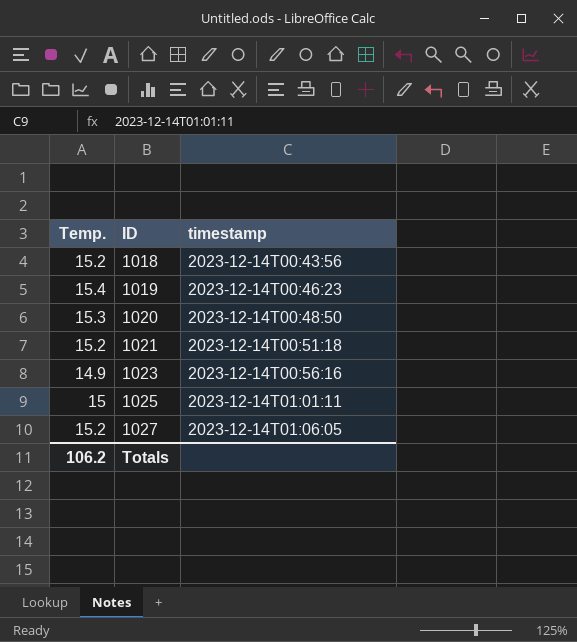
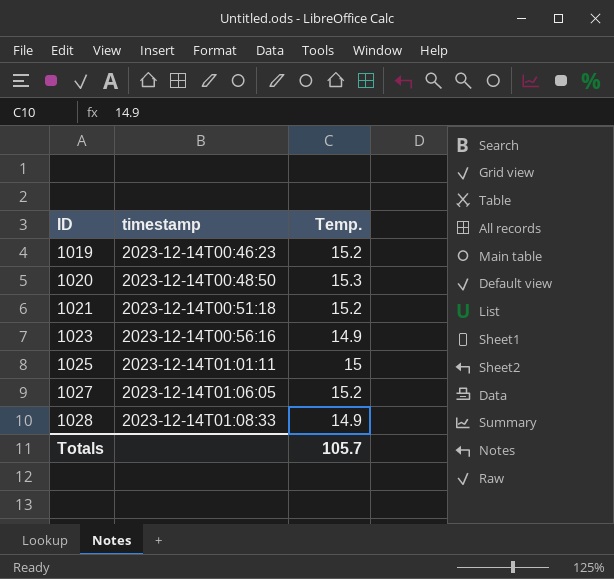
column Temp. | position: 1 -> 3
row 1018: 15.2 | 2023-12-14T00:43:56 -> none
1019 | Temp.: 15.4 -> 15.2
row 1028: none -> 2023-12-14T01:08:33 | 14.9
Totals | Temp.: 106.2 -> 105.7

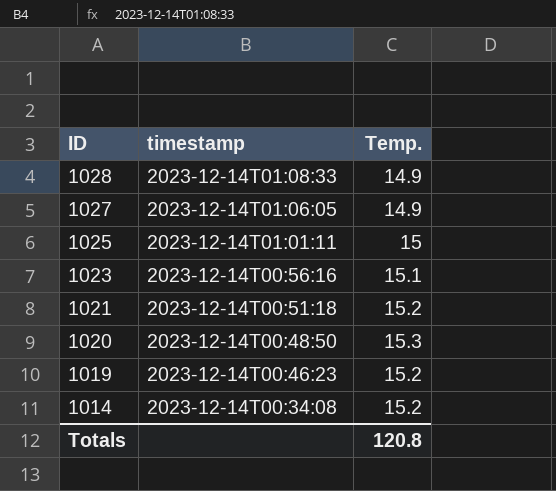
row order: ID ascending -> ID descending
1027 | Temp.: 15.2 -> 14.9
1023 | Temp.: 14.9 -> 15.1
row 1014: none -> 2023-12-14T00:34:08 | 15.2
Totals | Temp.: 105.7 -> 120.8

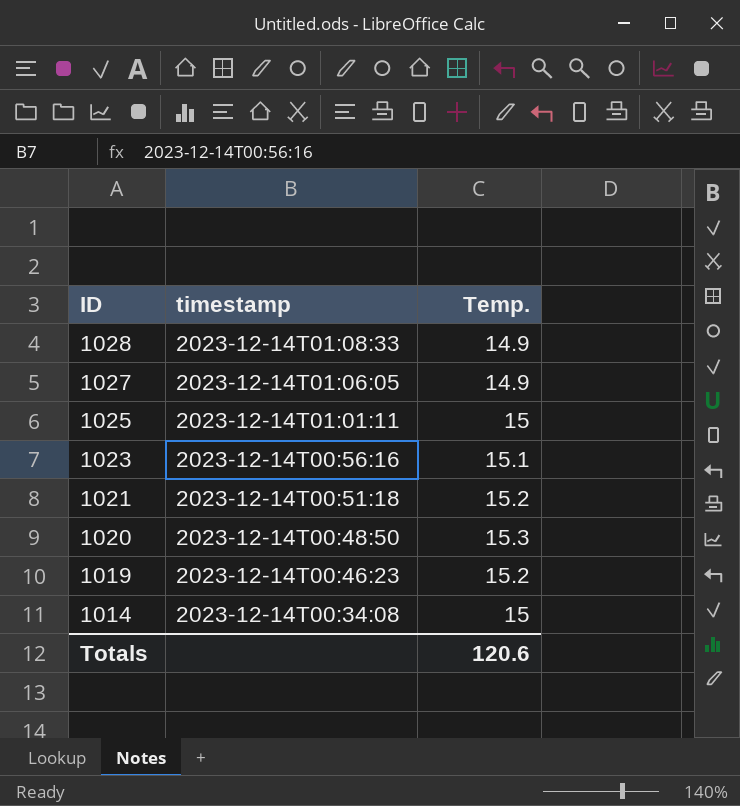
1014 | Temp.: 15.2 -> 15
Totals | Temp.: 120.8 -> 120.6

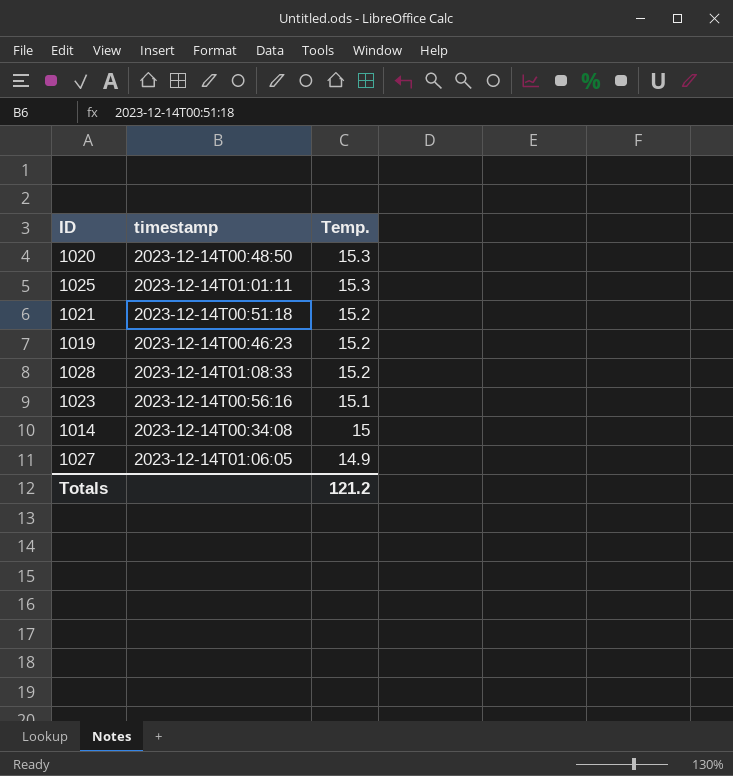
row order: ID descending -> Temp. descending
1025 | Temp.: 15 -> 15.3
1028 | Temp.: 14.9 -> 15.2
Totals | Temp.: 120.6 -> 121.2

